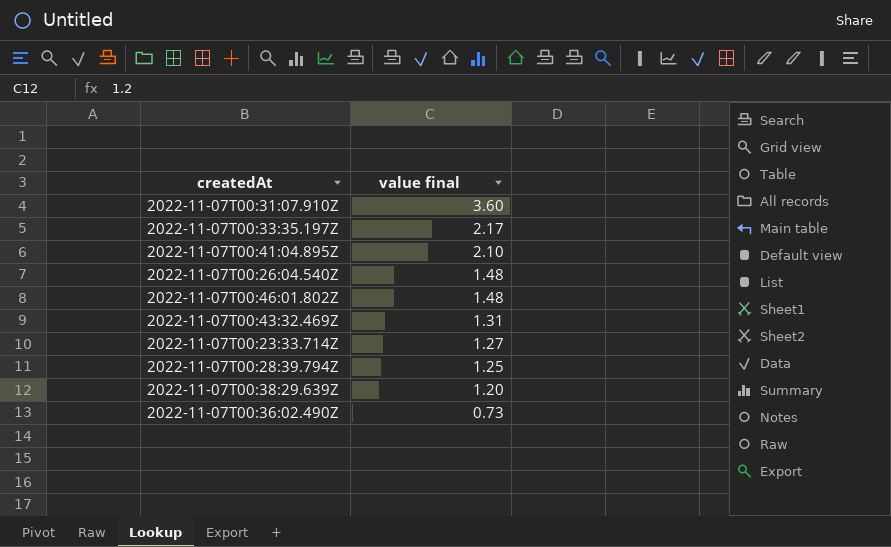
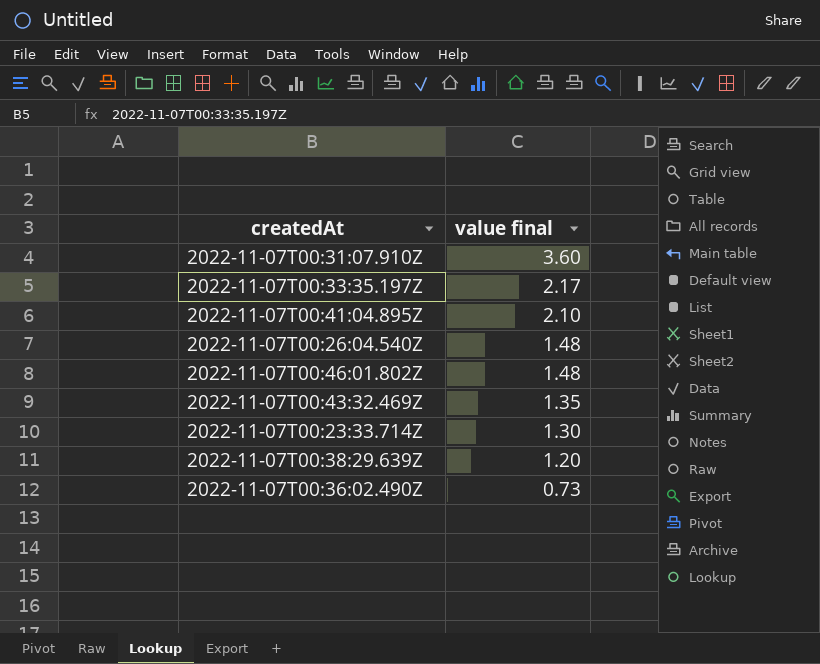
row 2022-11-07T00:28:39.794Z: 1.25 -> none
2022-11-07T00:43:32.469Z | value final: 1.31 -> 1.35
2022-11-07T00:23:33.714Z | value final: 1.27 -> 1.30

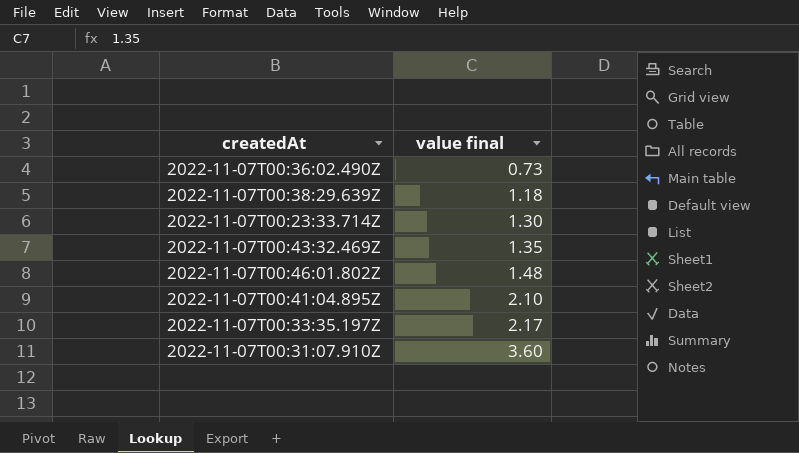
row order: value final descending -> value final ascending
row 2022-11-07T00:26:04.540Z: 1.48 -> none
2022-11-07T00:38:29.639Z | value final: 1.20 -> 1.18

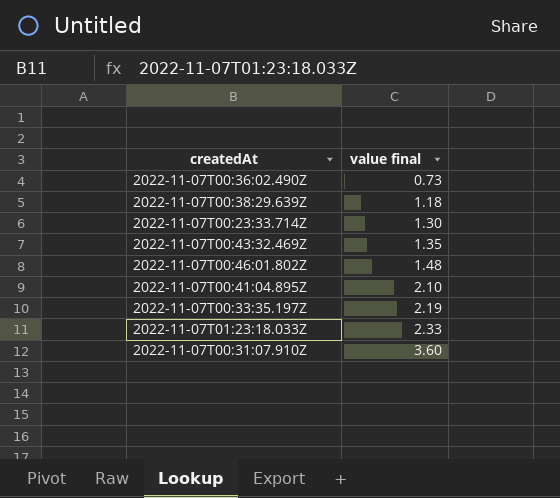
2022-11-07T00:33:35.197Z | value final: 2.17 -> 2.19
row 2022-11-07T01:23:18.033Z: none -> 2.33

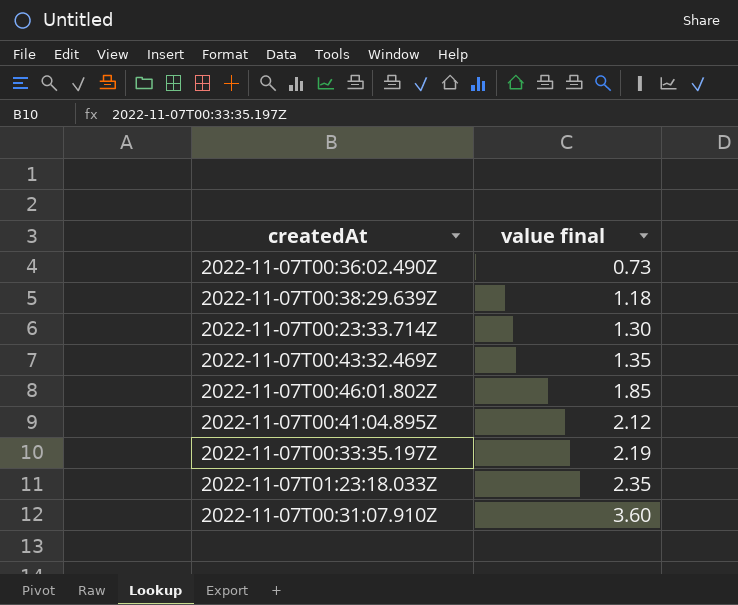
2022-11-07T00:46:01.802Z | value final: 1.48 -> 1.85
2022-11-07T00:41:04.895Z | value final: 2.10 -> 2.12
2022-11-07T01:23:18.033Z | value final: 2.33 -> 2.35

